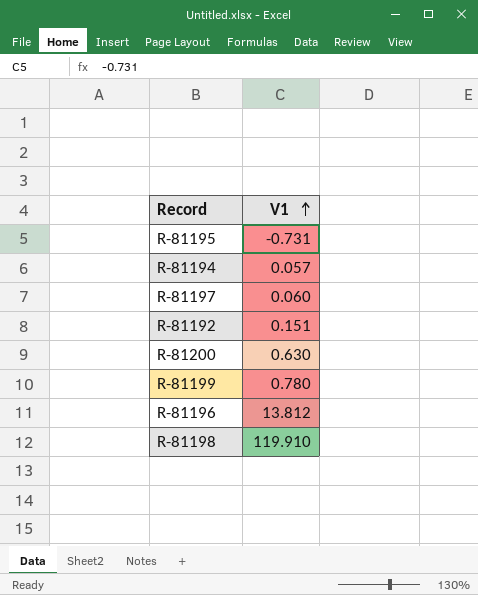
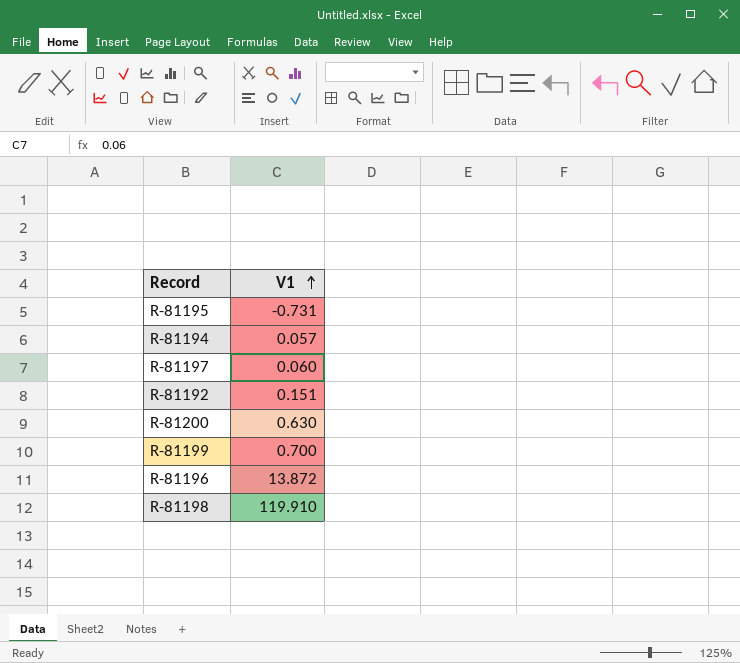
R-81199 | V1: 0.780 -> 0.700
R-81196 | V1: 13.812 -> 13.872

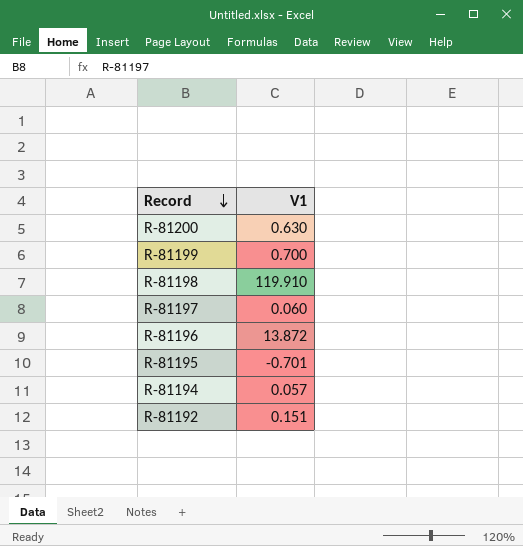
row order: V1 ascending -> Record descending
R-81195 | V1: -0.731 -> -0.701

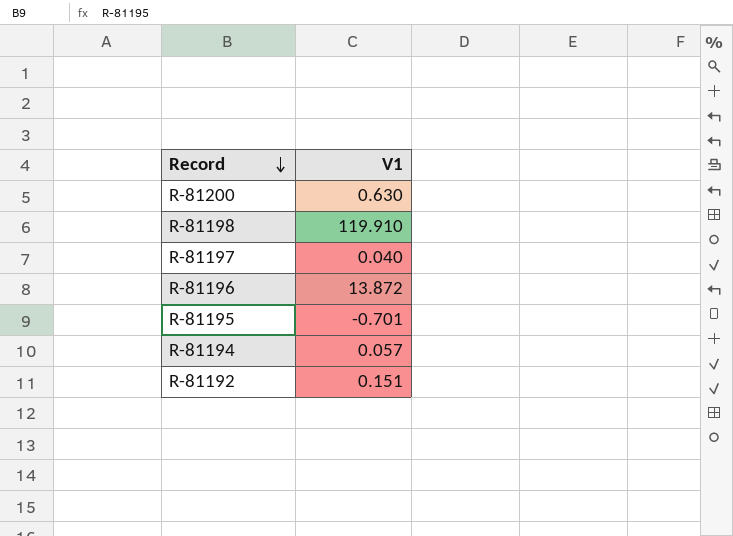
row R-81199: 0.700 -> none
R-81197 | V1: 0.060 -> 0.040

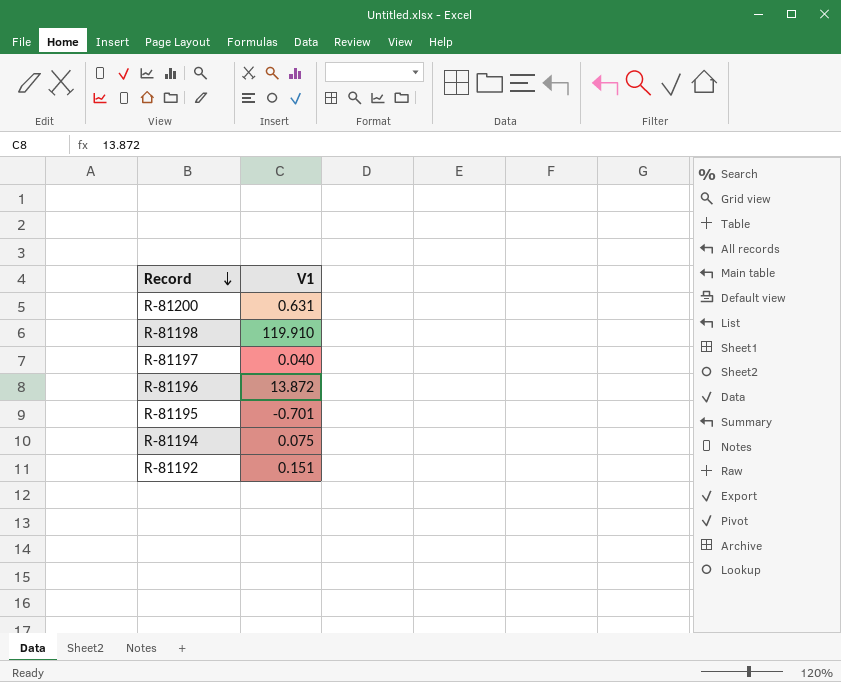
R-81200 | V1: 0.630 -> 0.631
R-81194 | V1: 0.057 -> 0.075

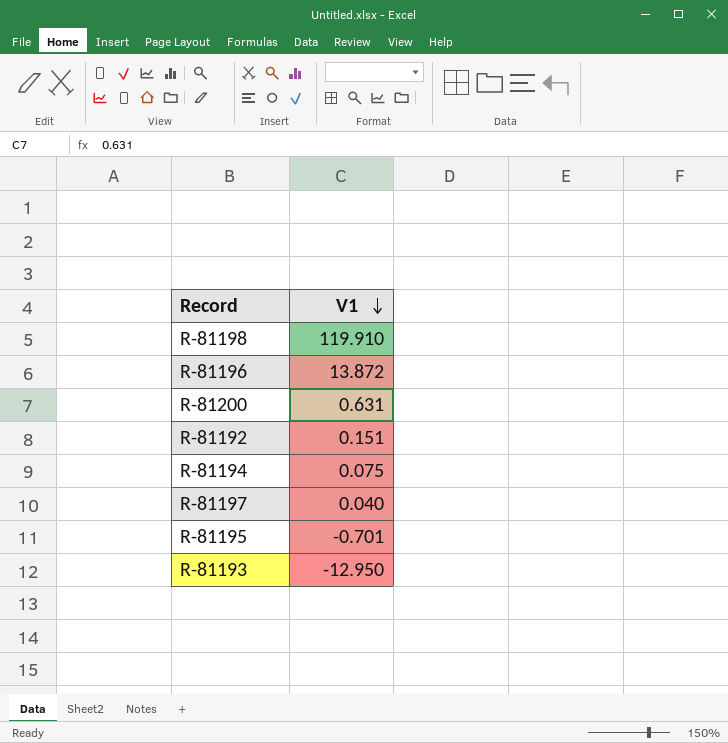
row order: Record descending -> V1 descending
row R-81193: none -> -12.950

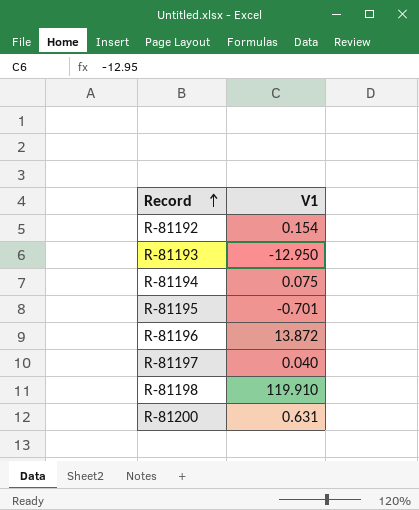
row order: V1 descending -> Record ascending
R-81192 | V1: 0.151 -> 0.154

